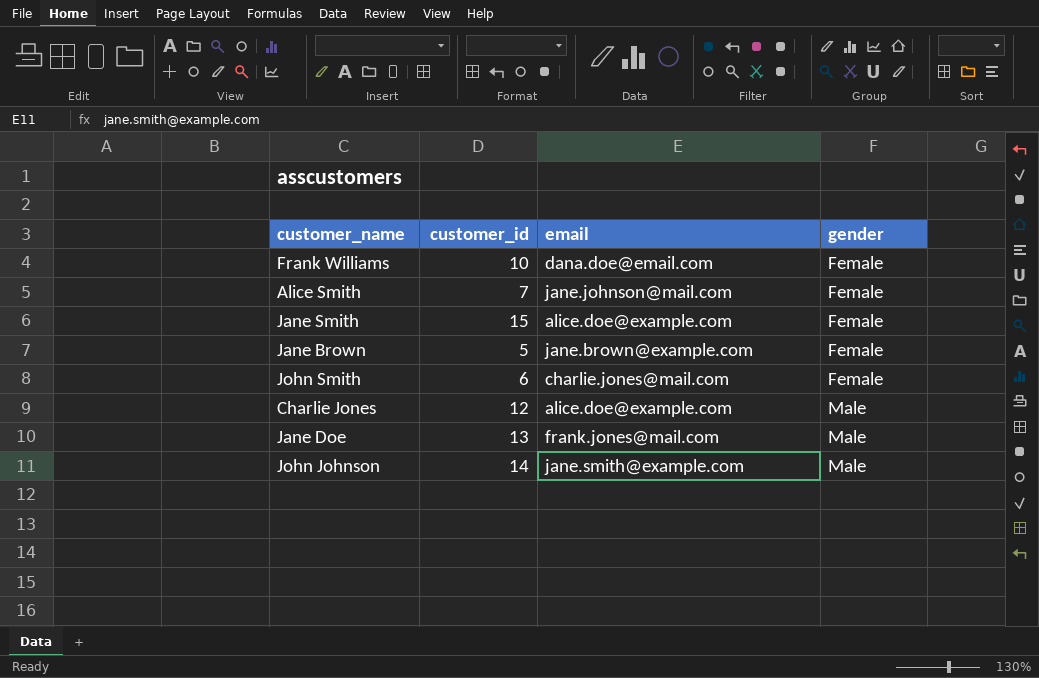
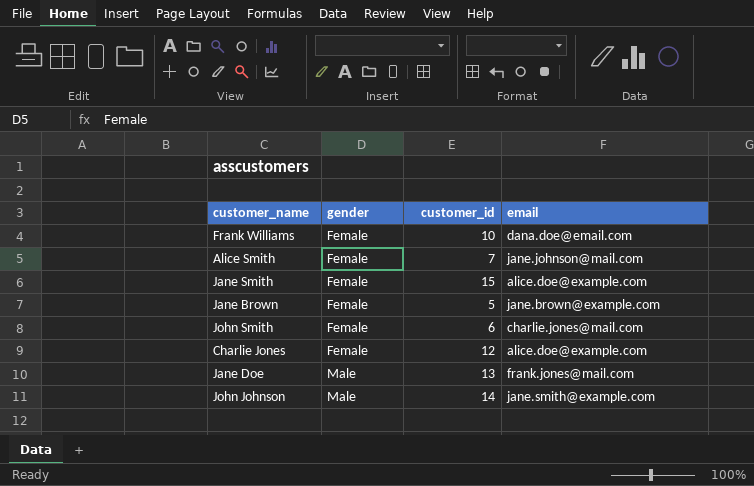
column gender | position: 4 -> 2
Charlie Jones | gender: Male -> Female

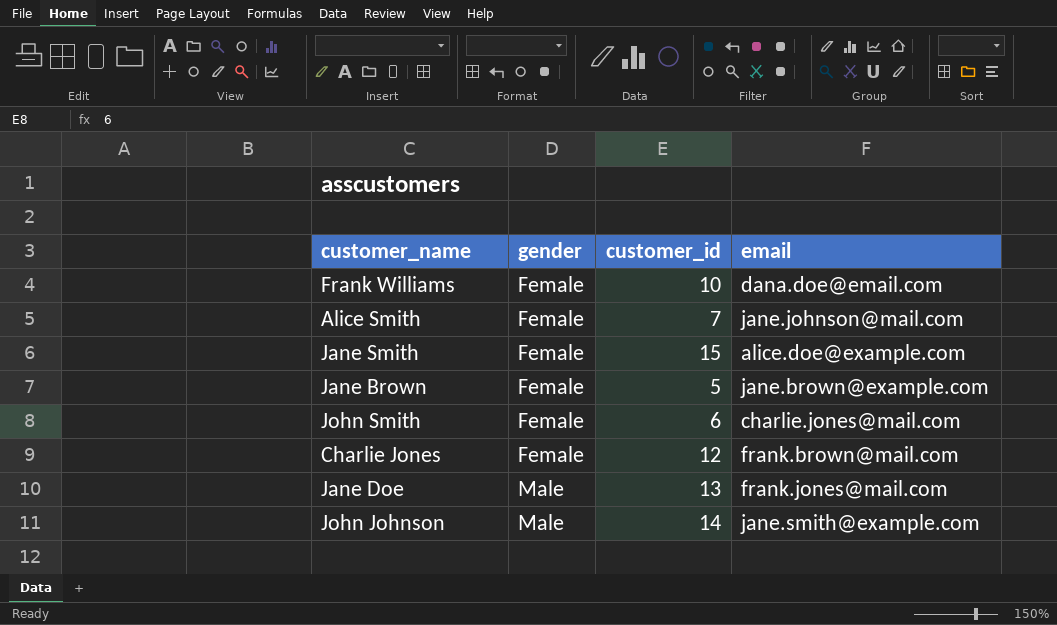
Charlie Jones | email: alice.doe@example.com -> frank.brown@mail.com

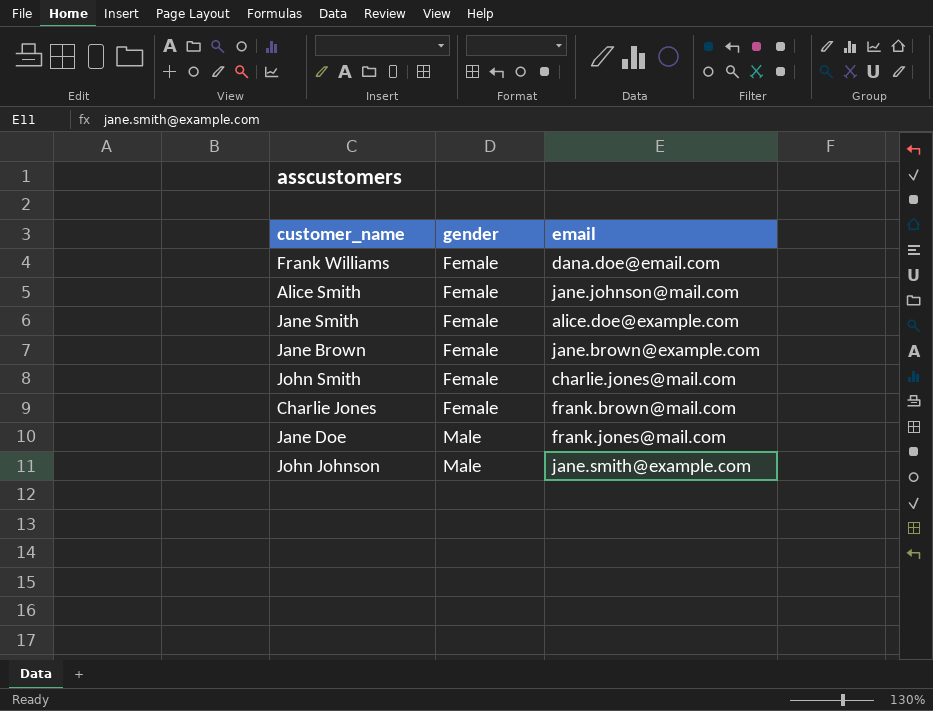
column customer_id | position: 3 -> none

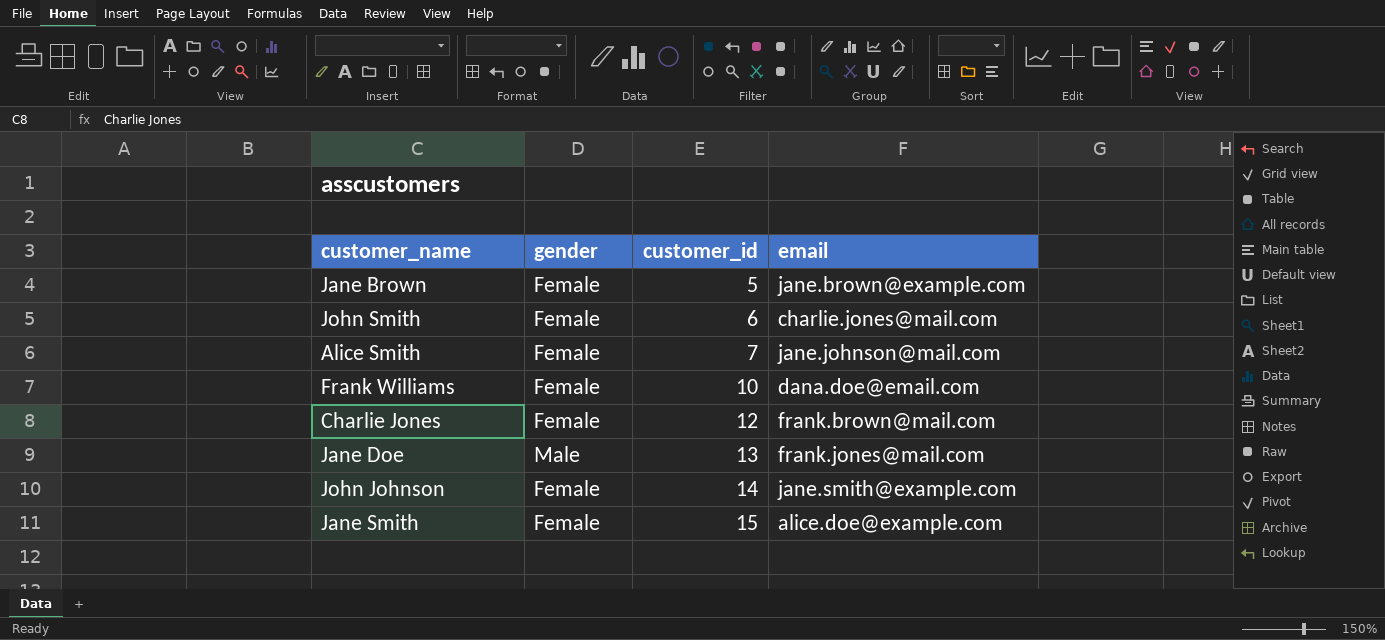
row order: gender ascending -> customer_id ascending
column customer_id | position: none -> 3
John Johnson | gender: Male -> Female

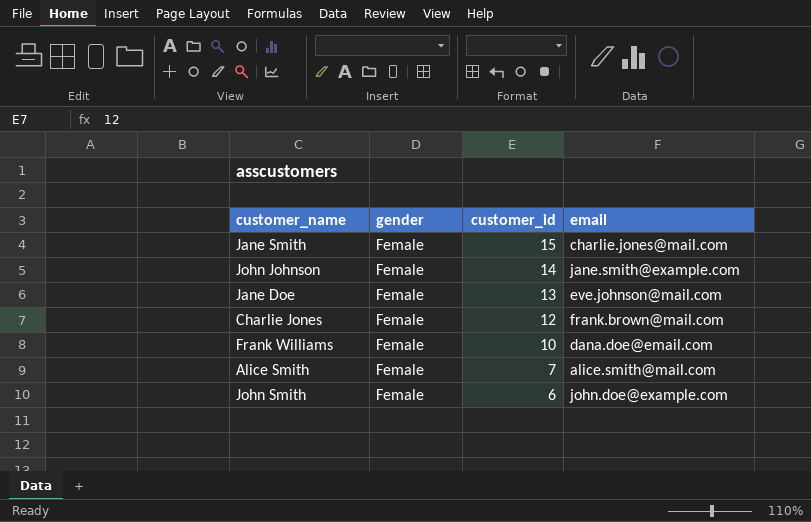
row order: customer_id ascending -> customer_id descending
row Jane Brown: Female | 5 | jane.brown@example.com -> none
Jane Smith | email: alice.doe@example.com -> charlie.jones@mail.com
Jane Doe | gender: Male -> Female
Jane Doe | email: frank.jones@mail.com -> eve.johnson@mail.com
Alice Smith | email: jane.johnson@mail.com -> alice.smith@mail.com
John Smith | email: charlie.jones@mail.com -> john.doe@example.com

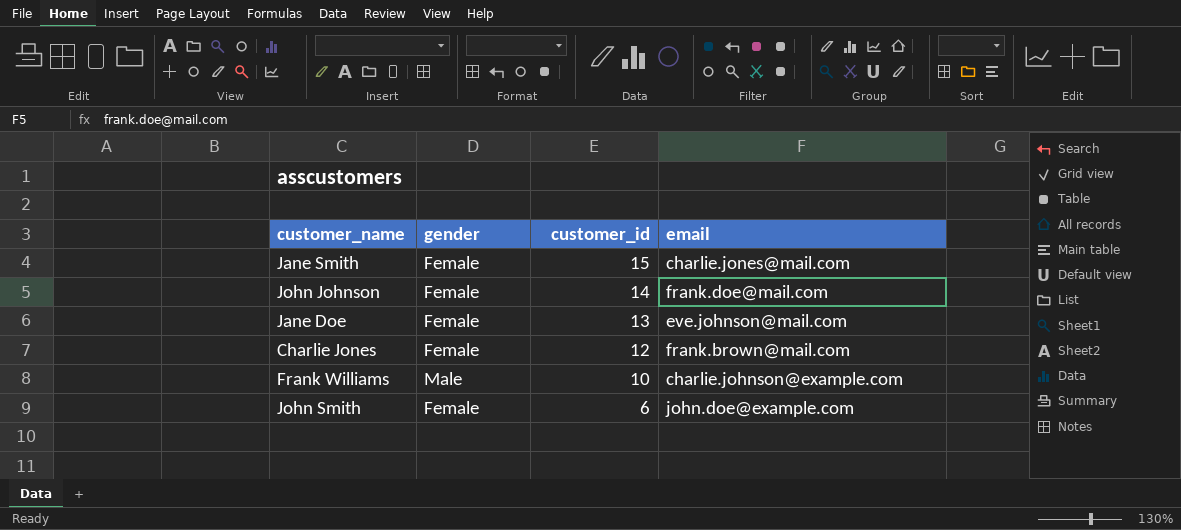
row Alice Smith: Female | 7 | alice.smith@mail.com -> none
John Johnson | email: jane.smith@example.com -> frank.doe@mail.com
Frank Williams | gender: Female -> Male
Frank Williams | email: dana.doe@email.com -> charlie.johnson@example.com

